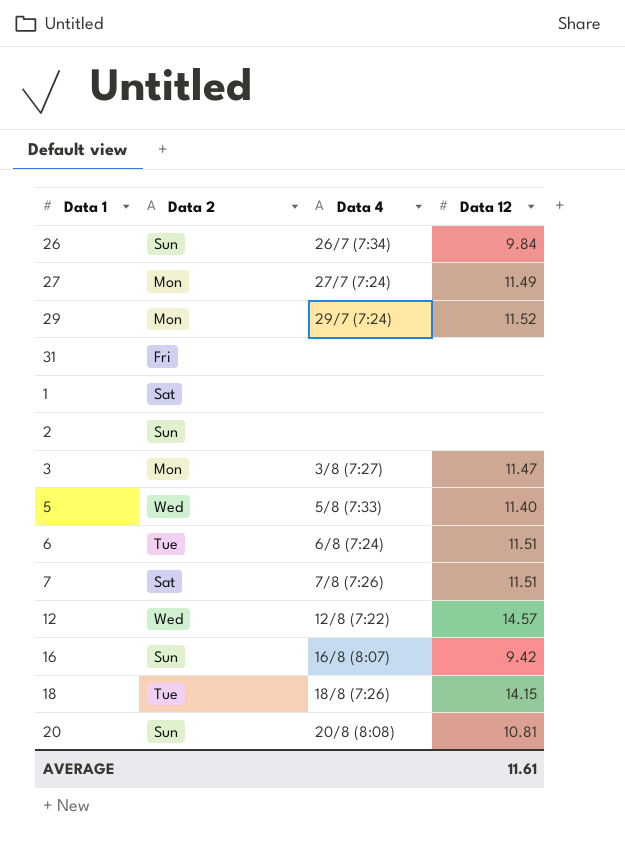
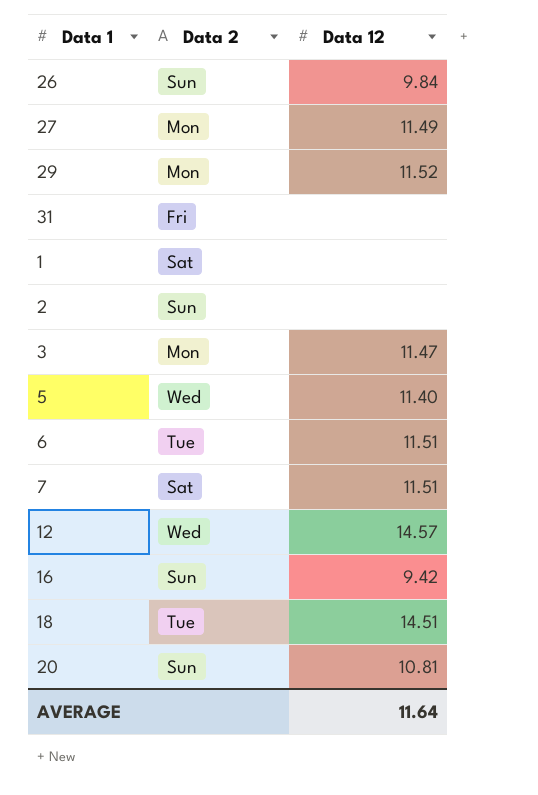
column Data 4 | position: 3 -> none
18 | Data 12: 14.15 -> 14.51
AVERAGE | Data 12: 11.61 -> 11.64

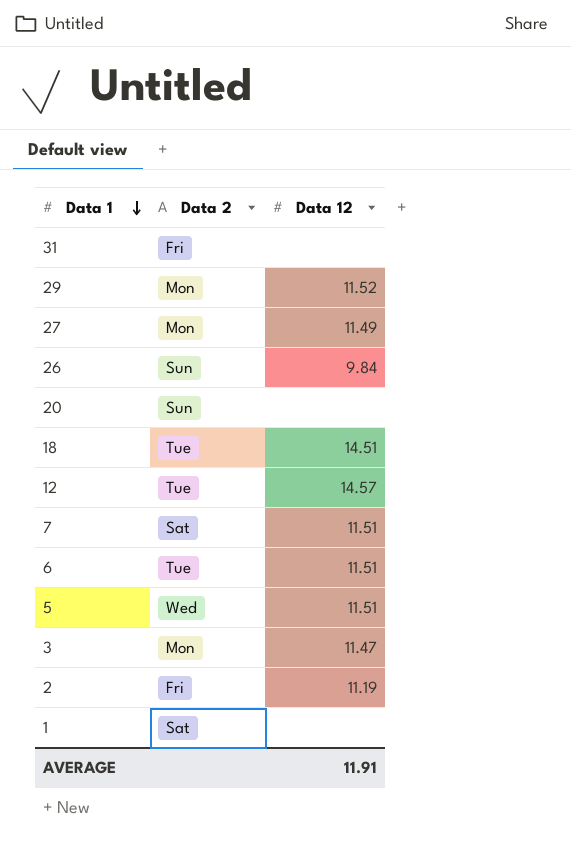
row order: none -> Data 1 descending
row 16: Sun | 9.42 -> none
20 | Data 12: 10.81 -> none
12 | Data 2: Wed -> Tue
5 | Data 12: 11.40 -> 11.51
2 | Data 2: Sun -> Fri
2 | Data 12: none -> 11.19
AVERAGE | Data 12: 11.64 -> 11.91

